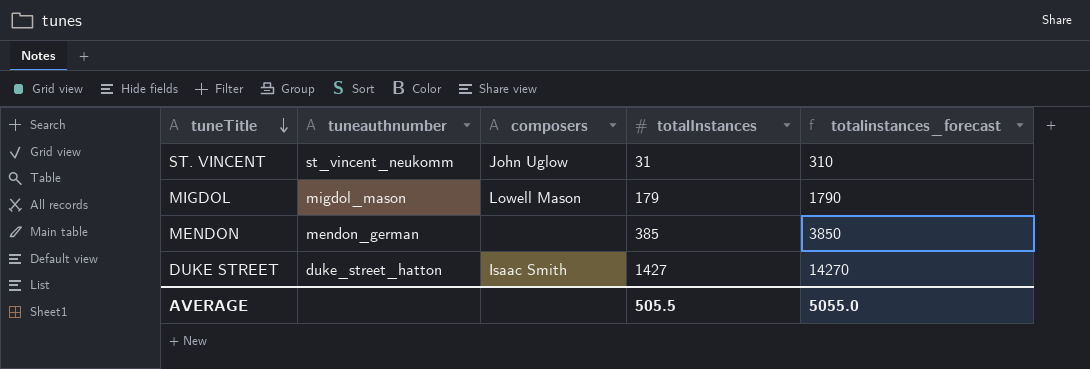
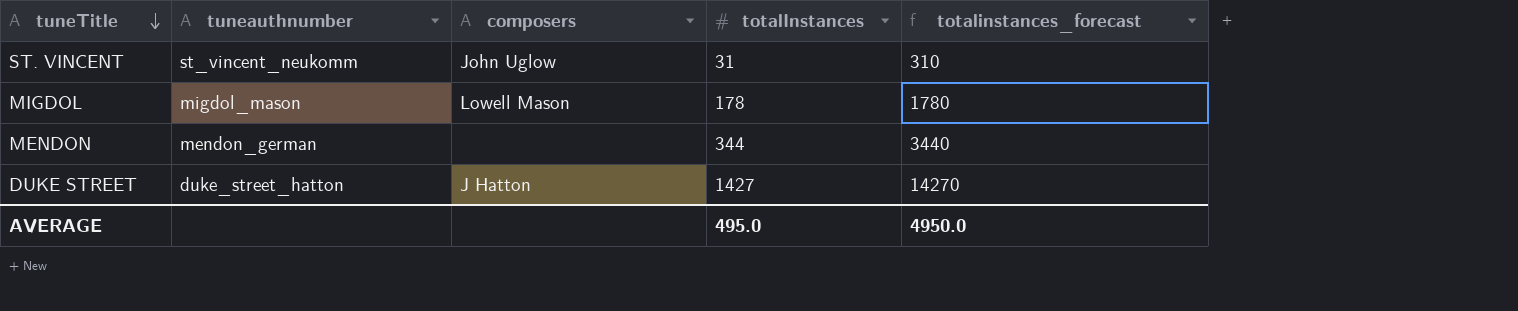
MIGDOL | totalInstances: 179 -> 178
MIGDOL | totalinstances_forecast: 1790 -> 1780
MENDON | totalInstances: 385 -> 344
MENDON | totalinstances_forecast: 3850 -> 3440
DUKE STREET | composers: Isaac Smith -> J Hatton
AVERAGE | totalInstances: 505.5 -> 495.0
AVERAGE | totalinstances_forecast: 5055.0 -> 4950.0

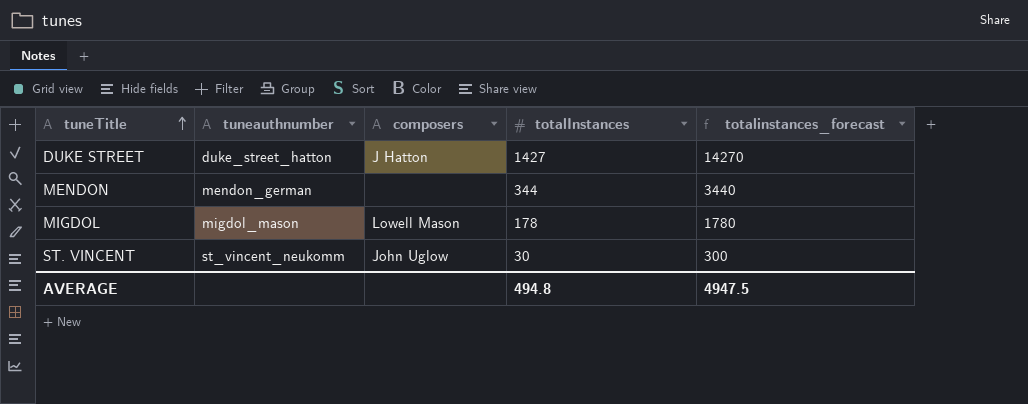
row order: tuneTitle descending -> tuneTitle ascending
ST. VINCENT | totalInstances: 31 -> 30
ST. VINCENT | totalinstances_forecast: 310 -> 300
AVERAGE | totalInstances: 495.0 -> 494.8
AVERAGE | totalinstances_forecast: 4950.0 -> 4947.5

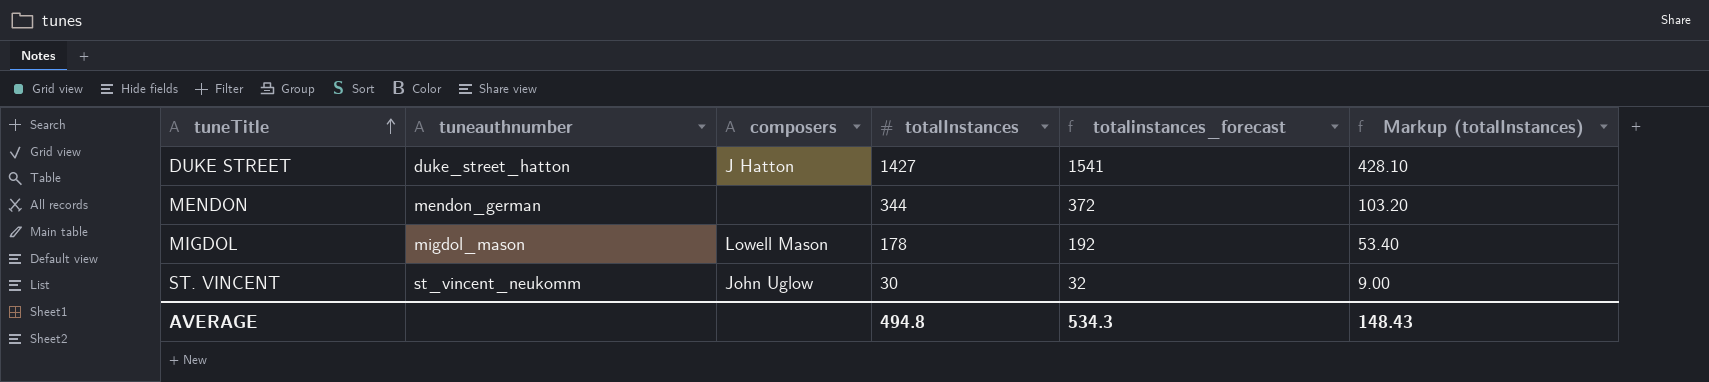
column totalinstances_forecast | formula: [totalInstances] * 10 -> [totalInstances] * 1.08
column Markup (totalInstances) | formula: none -> [totalInstances] * 0.3
AVERAGE | totalinstances_forecast: 4947.5 -> 534.3

